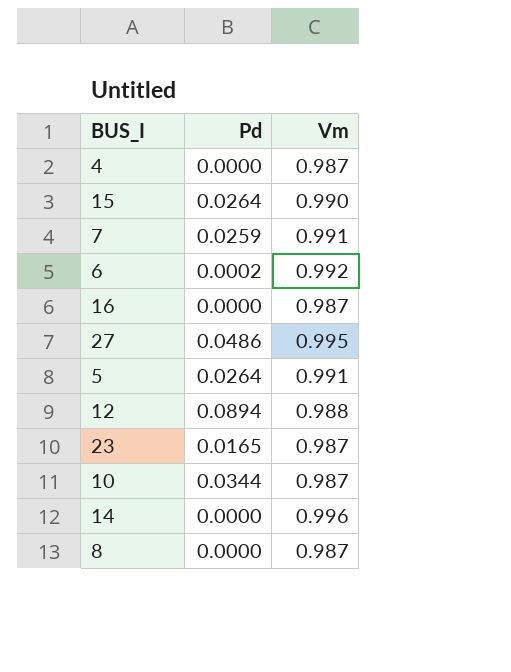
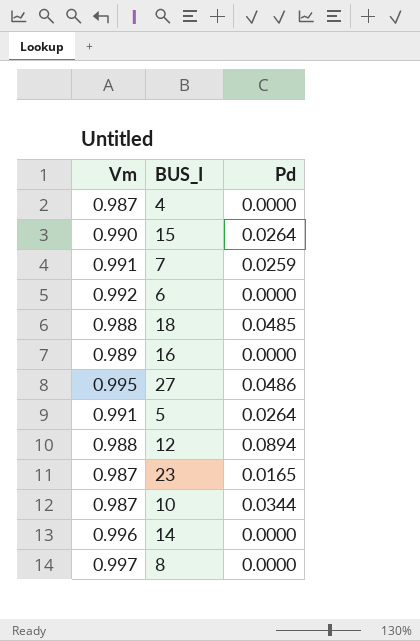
column Vm | position: 3 -> 1
6 | Pd: 0.0002 -> 0.0000
row 18: none -> 0.988 | 0.0485
16 | Vm: 0.987 -> 0.989
8 | Vm: 0.987 -> 0.997

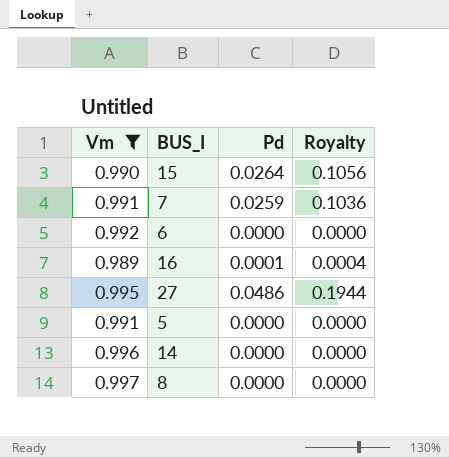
filter: none -> Vm >= 0.989
column Royalty | formula: none -> [Pd] * 4
16 | Pd: 0.0000 -> 0.0001
5 | Pd: 0.0264 -> 0.0000

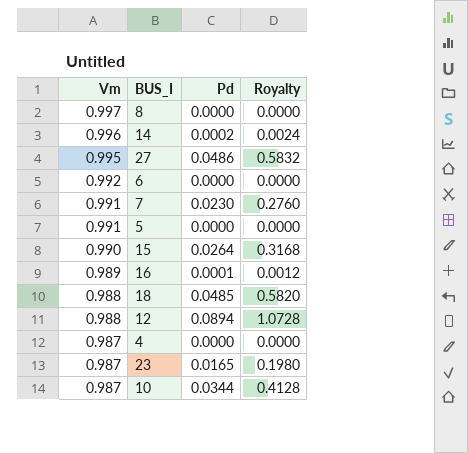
filter: Vm >= 0.989 -> none
row order: none -> Vm descending
column Royalty | formula: [Pd] * 4 -> [Pd] * 12
14 | Pd: 0.0000 -> 0.0002
7 | Pd: 0.0259 -> 0.0230

